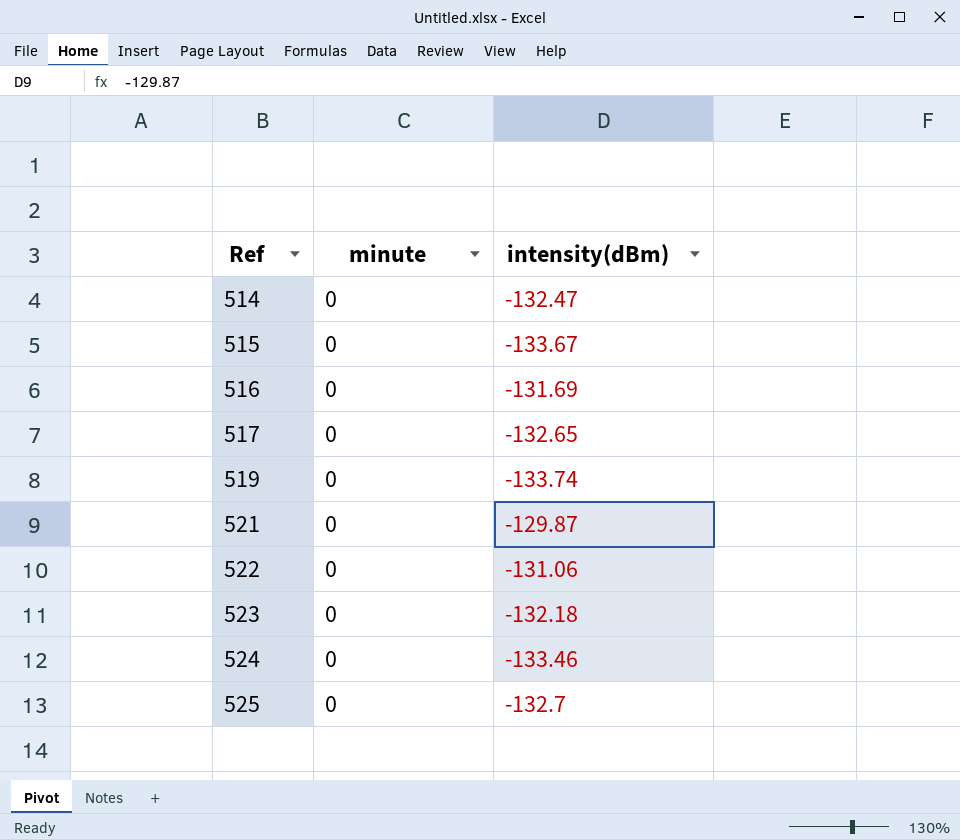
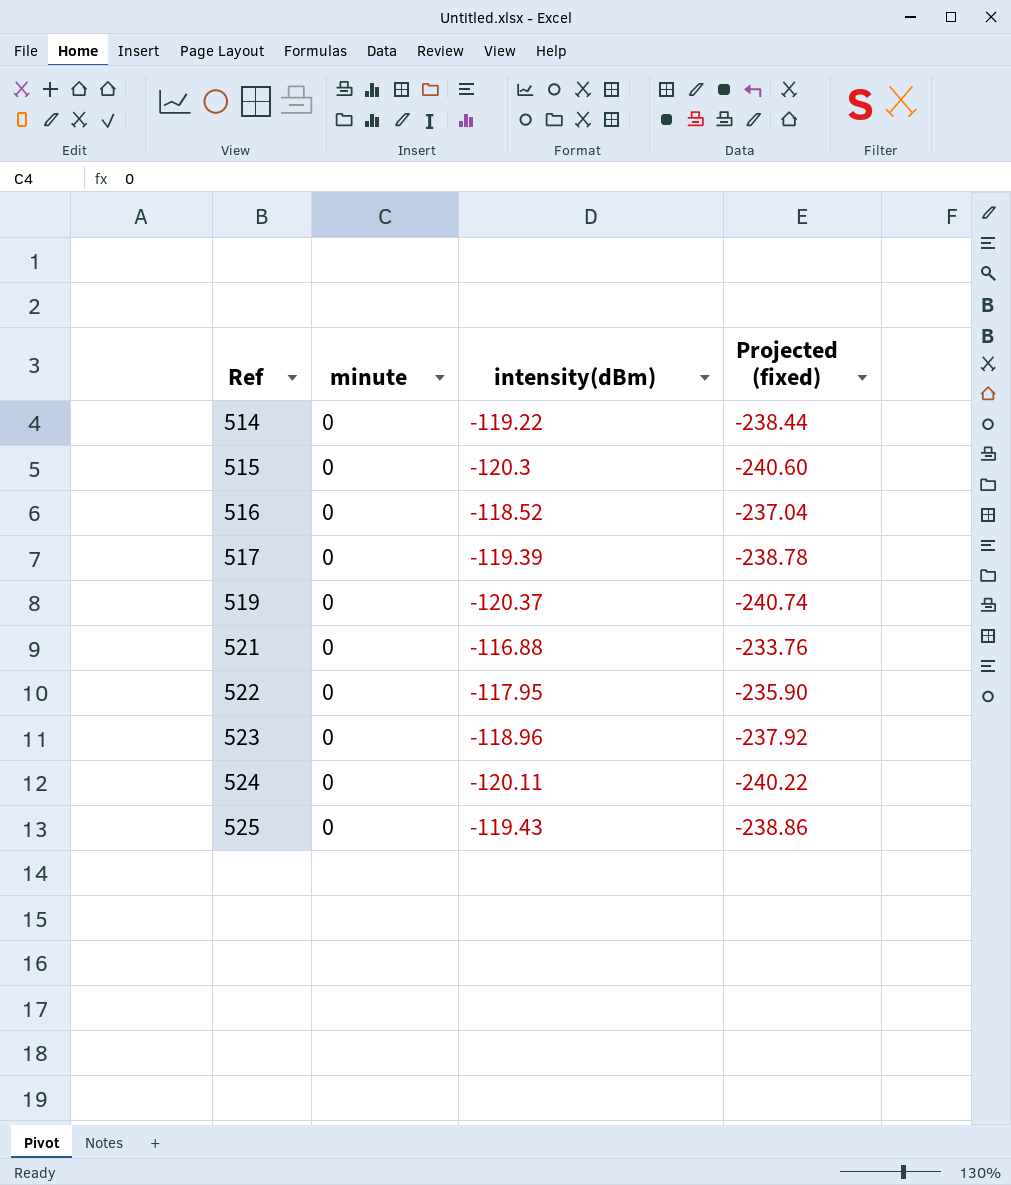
column Projected (fixed) | formula: none -> [intensity(dBm)] * 2
514 | intensity(dBm): -132.47 -> -119.22
515 | intensity(dBm): -133.67 -> -120.3
516 | intensity(dBm): -131.69 -> -118.52
517 | intensity(dBm): -132.65 -> -119.39
519 | intensity(dBm): -133.74 -> -120.37
521 | intensity(dBm): -129.87 -> -116.88
522 | intensity(dBm): -131.06 -> -117.95
523 | intensity(dBm): -132.18 -> -118.96
524 | intensity(dBm): -133.46 -> -120.11
525 | intensity(dBm): -132.7 -> -119.43

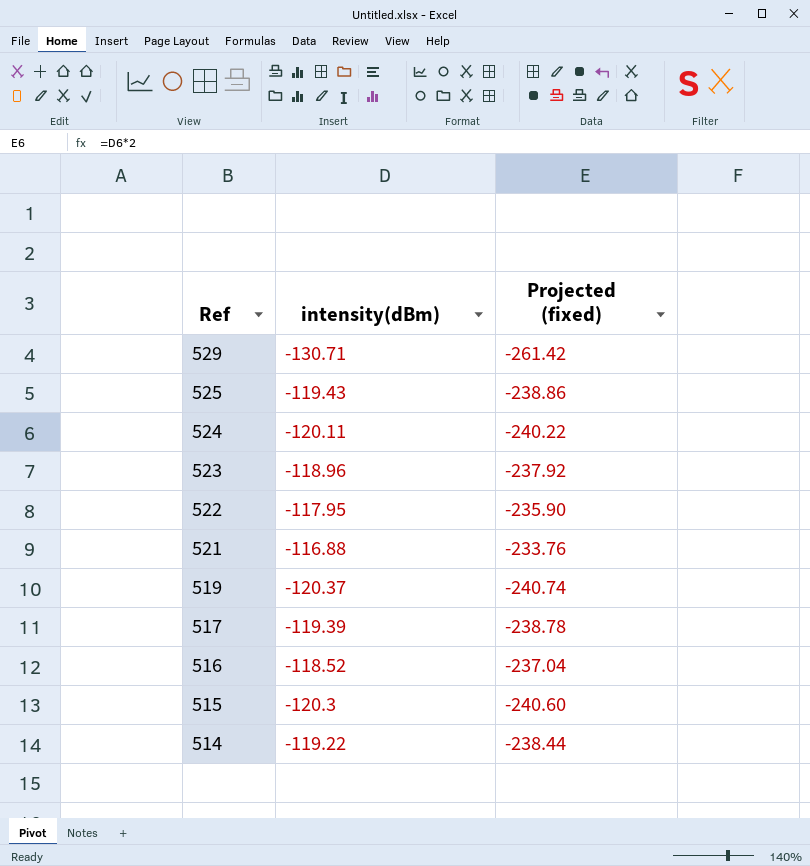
row order: Ref ascending -> Ref descending
column minute | position: 2 -> none
row 529: none -> -130.71 | -261.42

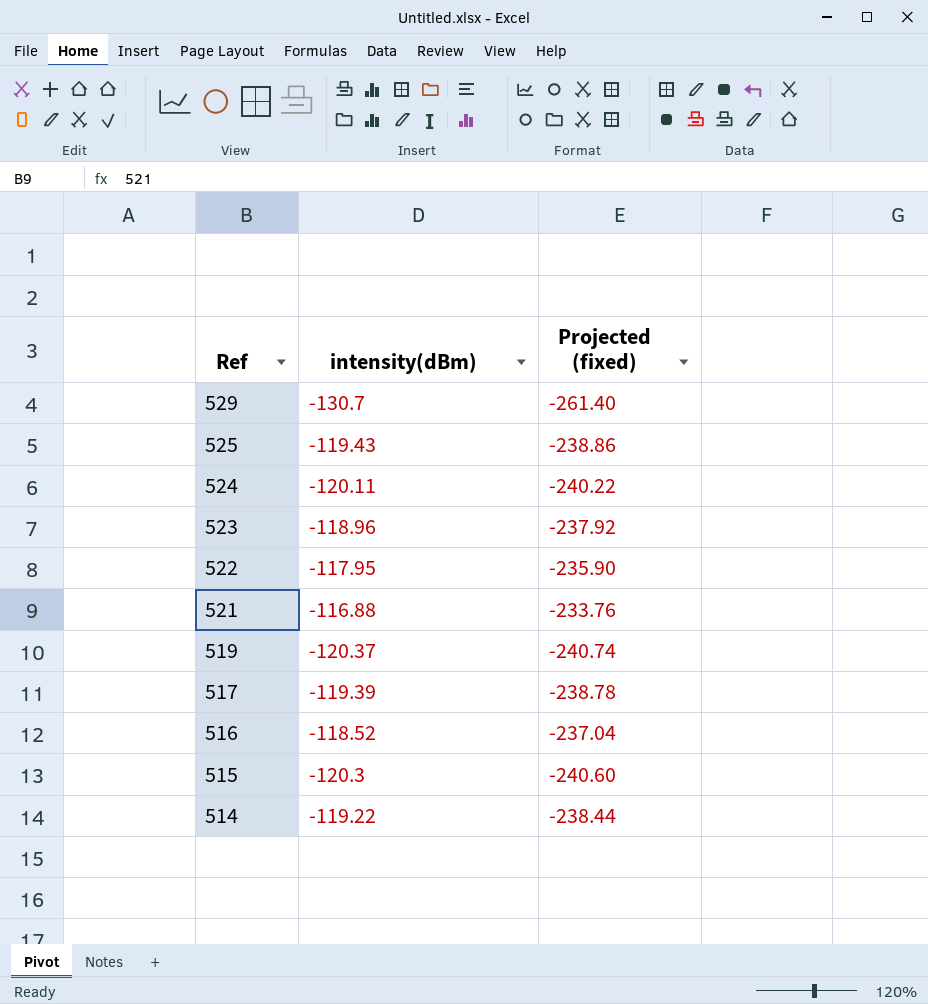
529 | intensity(dBm): -130.71 -> -130.7
529 | Projected (fixed): -261.42 -> -261.40

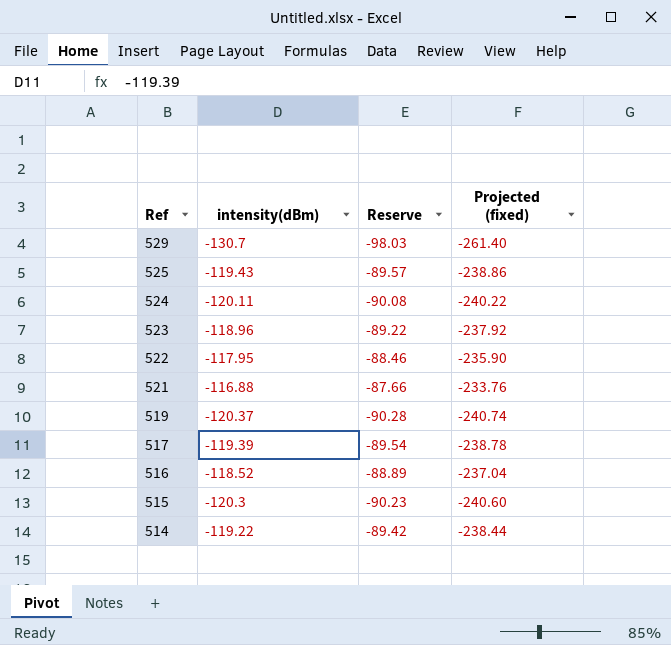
column Reserve | formula: none -> [intensity(dBm)] * 0.75

